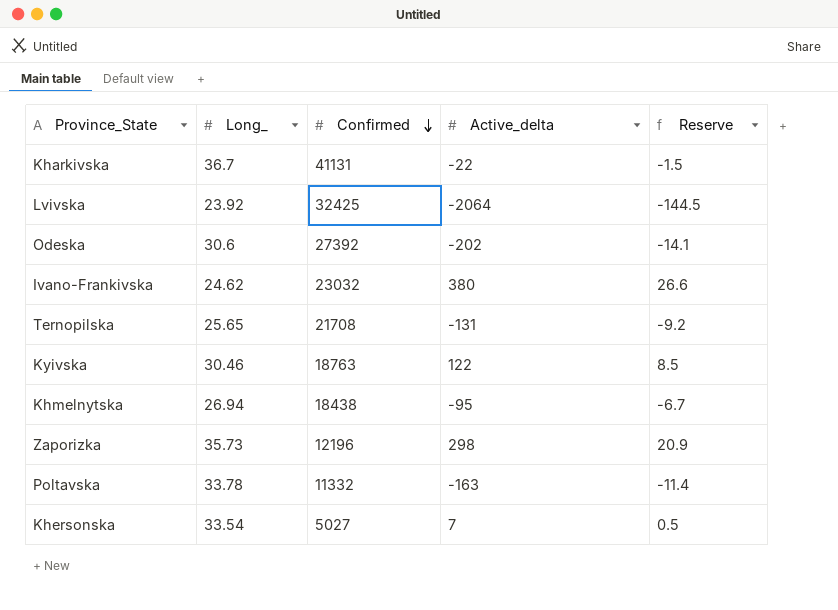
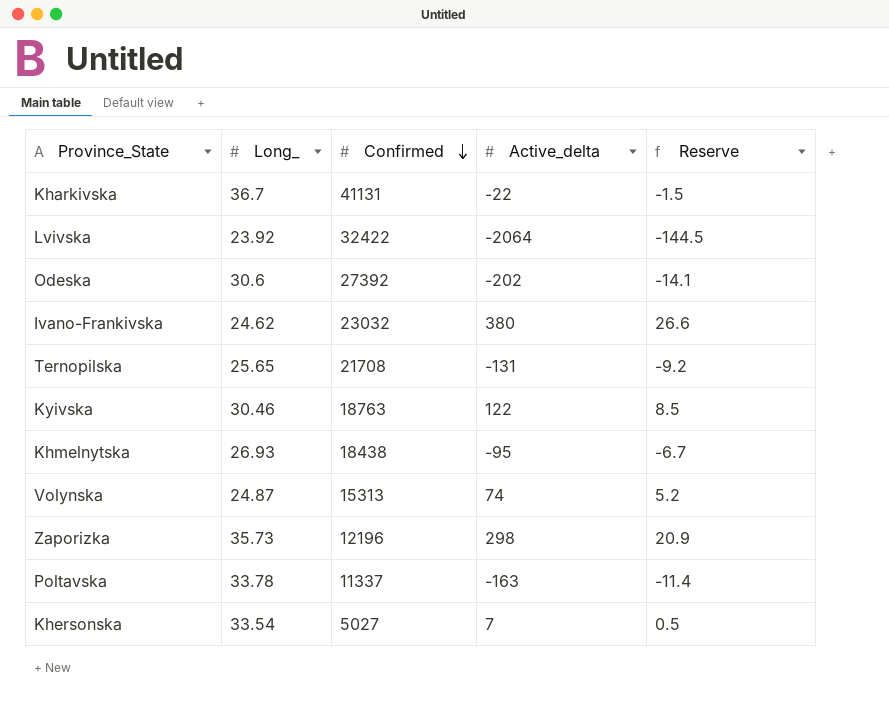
Lvivska | Confirmed: 32425 -> 32422
Khmelnytska | Long_: 26.94 -> 26.93
row Volynska: none -> 24.87 | 15313 | 74 | 5.2
Poltavska | Confirmed: 11332 -> 11337

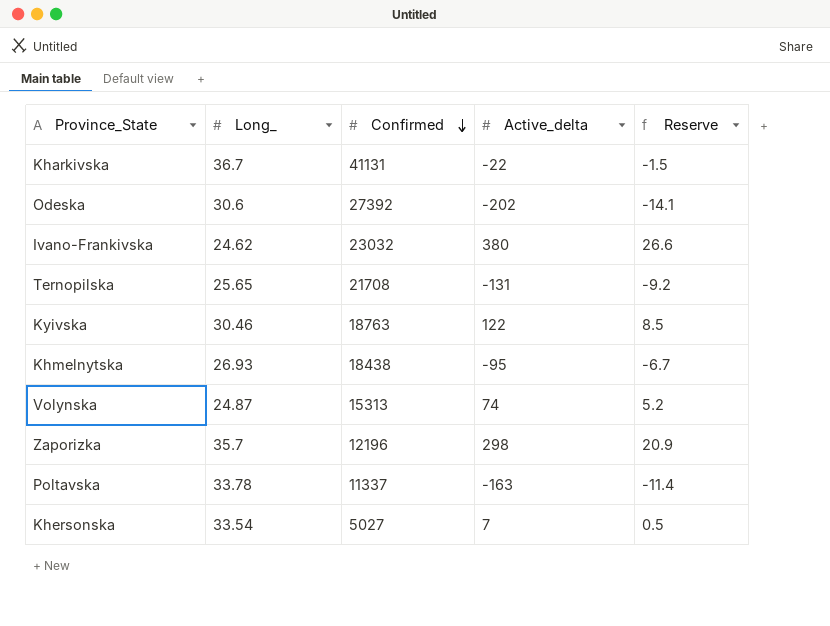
row Lvivska: 23.92 | 32422 | -2064 | -144.5 -> none
Zaporizka | Long_: 35.73 -> 35.7

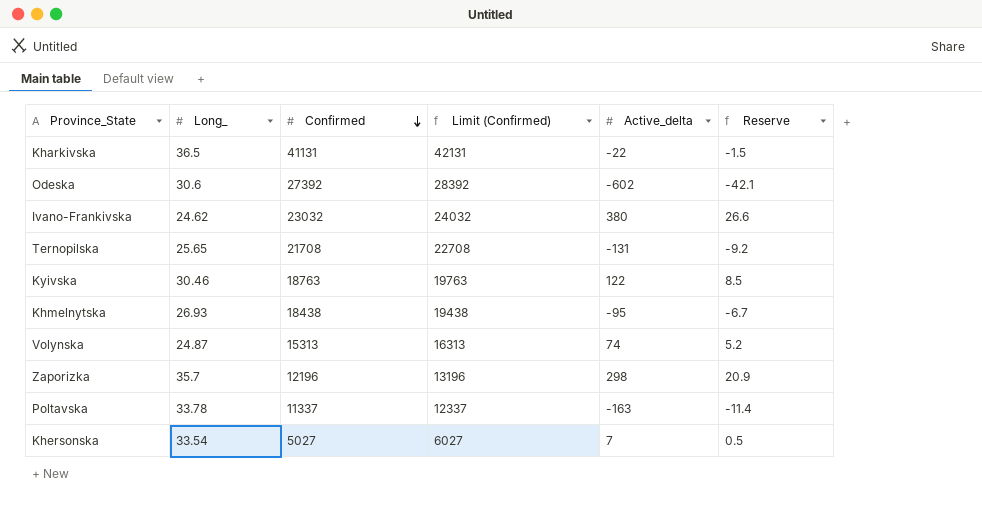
column Limit (Confirmed) | formula: none -> [Confirmed] + 1000
Kharkivska | Long_: 36.7 -> 36.5
Odeska | Active_delta: -202 -> -602
Odeska | Reserve: -14.1 -> -42.1

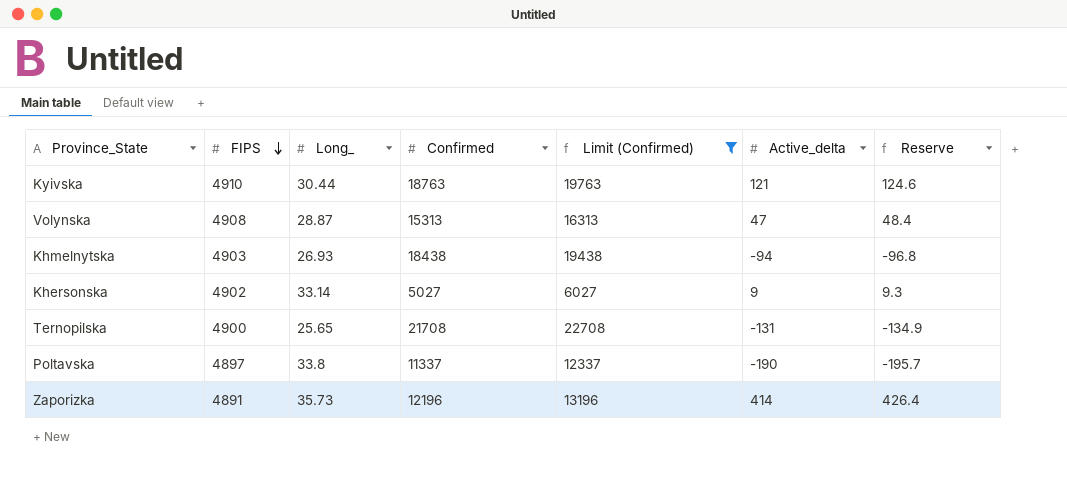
filter: none -> Limit (Confirmed) <= 22708
row order: Confirmed descending -> FIPS descending
column FIPS | position: none -> 2
column Reserve | formula: [Active_delta] * 0.07 -> [Active_delta] * 1.03
Kyivska | Long_: 30.46 -> 30.44
Kyivska | Active_delta: 122 -> 121
Volynska | Long_: 24.87 -> 28.87
Volynska | Active_delta: 74 -> 47
Khmelnytska | Active_delta: -95 -> -94
Khersonska | Long_: 33.54 -> 33.14
Khersonska | Active_delta: 7 -> 9
Poltavska | Long_: 33.78 -> 33.8
Poltavska | Active_delta: -163 -> -190
Zaporizka | Long_: 35.7 -> 35.73
Zaporizka | Active_delta: 298 -> 414

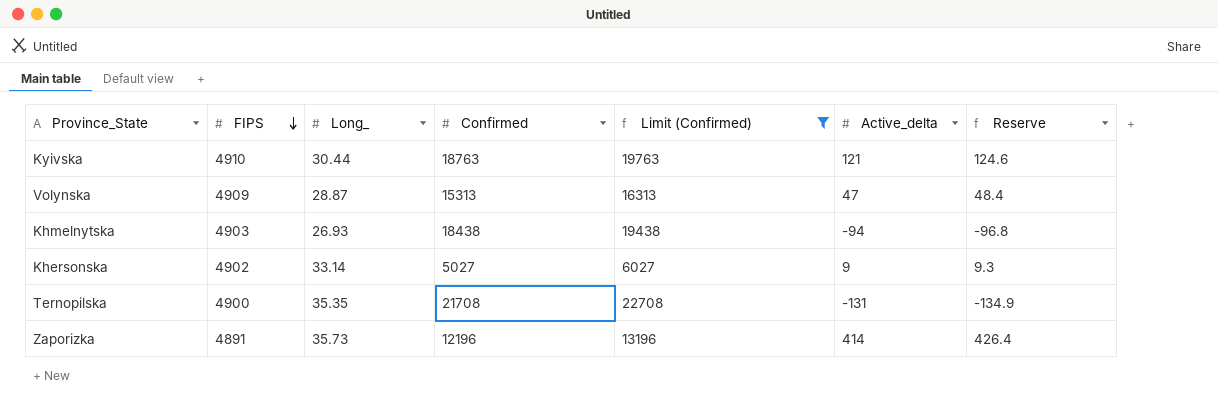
row Poltavska: 4897 | 33.8 | 11337 | 12337 | -190 | -195.7 -> none
Volynska | FIPS: 4908 -> 4909
Ternopilska | Long_: 25.65 -> 35.35

